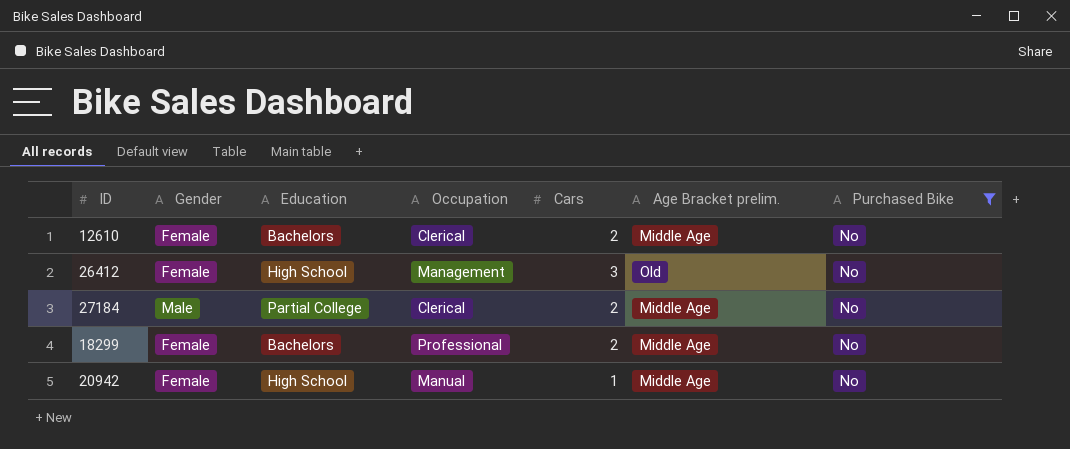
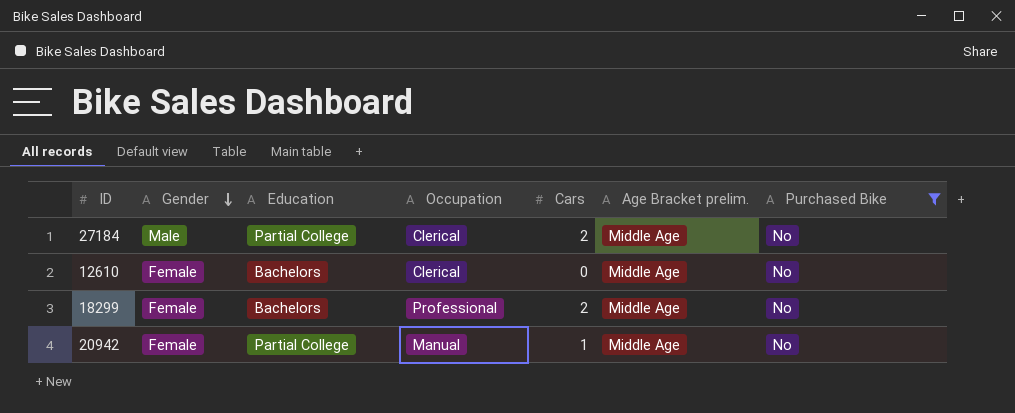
row order: none -> Gender descending
row 26412: Female | High School | Management | 3 | Old | No -> none
12610 | Cars: 2 -> 0
20942 | Education: High School -> Partial College

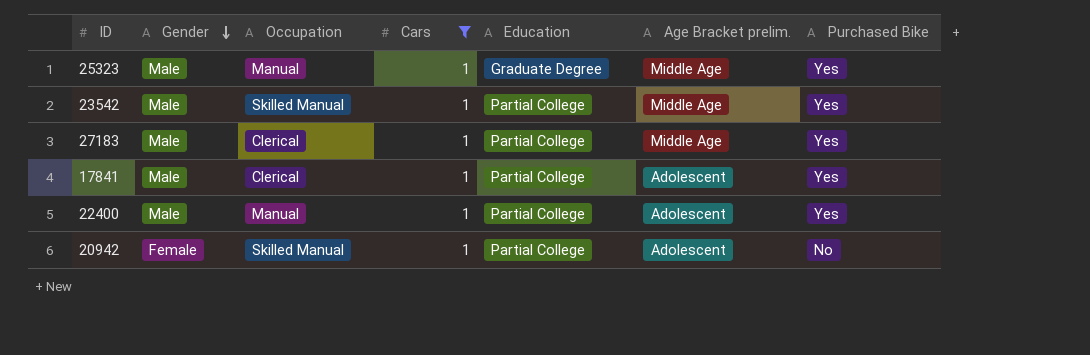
filter: Purchased Bike = No -> Cars = 1
column Education | position: 3 -> 5
20942 | Occupation: Manual -> Skilled Manual
20942 | Age Bracket prelim.: Middle Age -> Adolescent

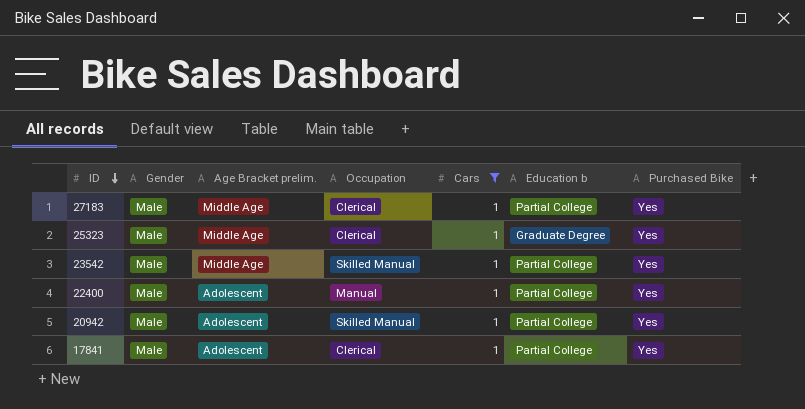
row order: Gender descending -> ID descending
column Age Bracket prelim. | position: 6 -> 3
column name: Education -> Education b
25323 | Occupation: Manual -> Clerical
20942 | Gender: Female -> Male
20942 | Purchased Bike: No -> Yes

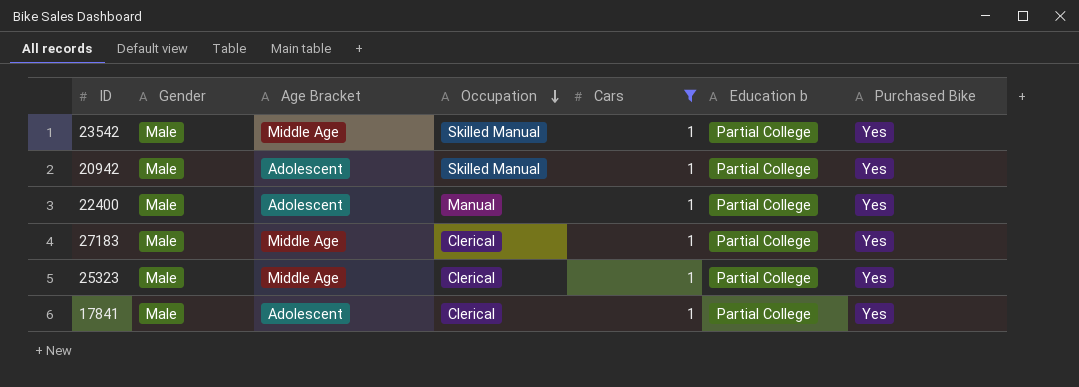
row order: ID descending -> Occupation descending
column name: Age Bracket prelim. -> Age Bracket
25323 | Education b: Graduate Degree -> Partial College

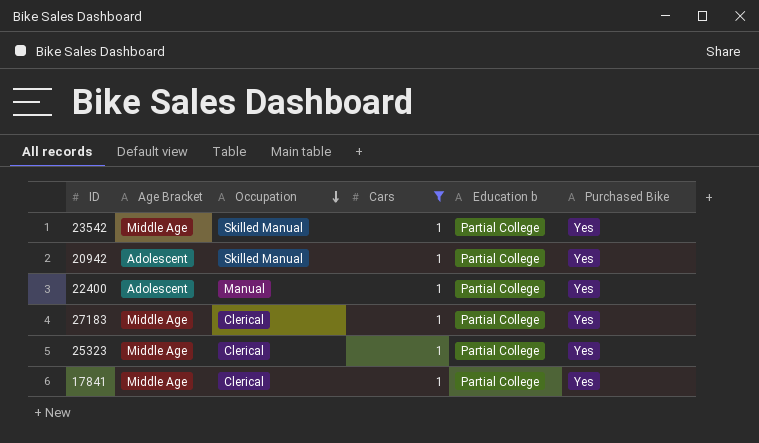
column Gender | position: 2 -> none
17841 | Age Bracket: Adolescent -> Middle Age

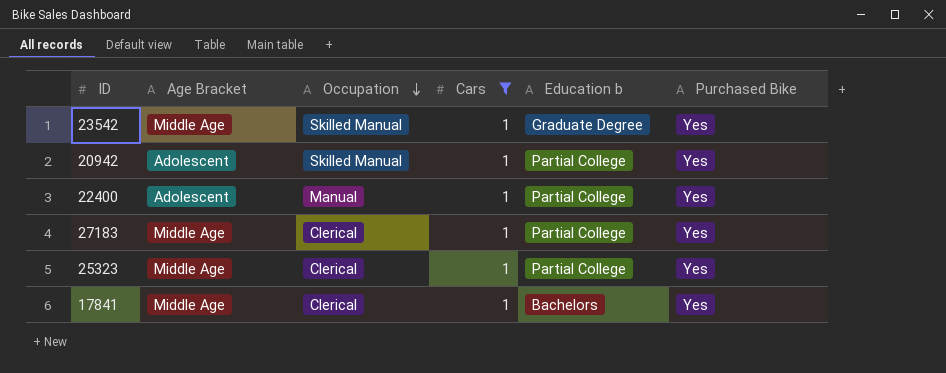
23542 | Education b: Partial College -> Graduate Degree
17841 | Education b: Partial College -> Bachelors

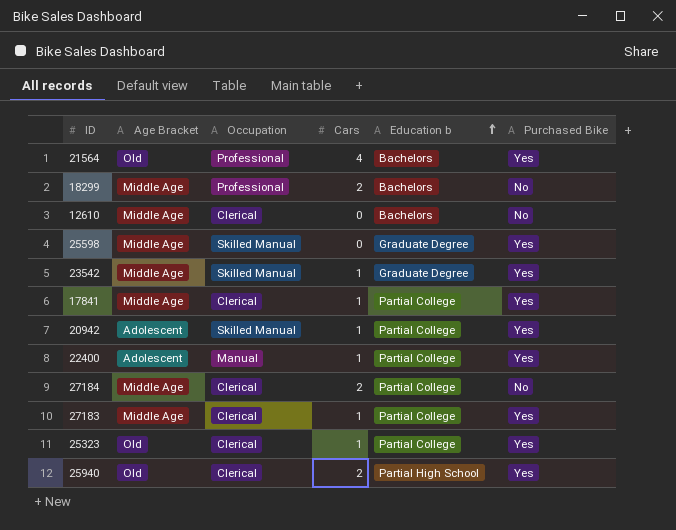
filter: Cars = 1 -> none
row order: Occupation descending -> Education b ascending
17841 | Education b: Bachelors -> Partial College
25323 | Age Bracket: Middle Age -> Old

